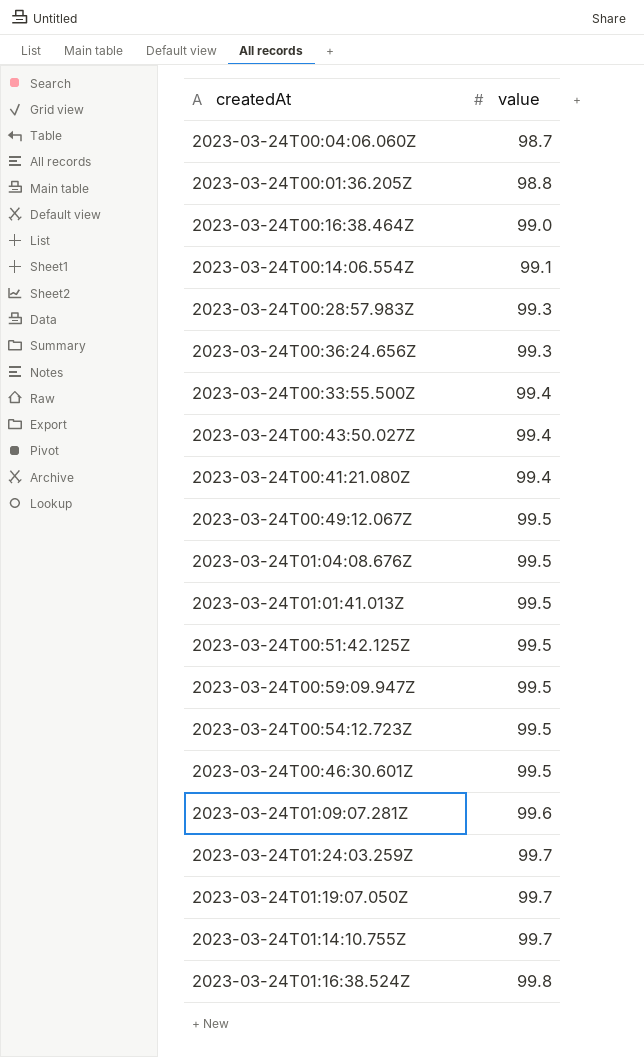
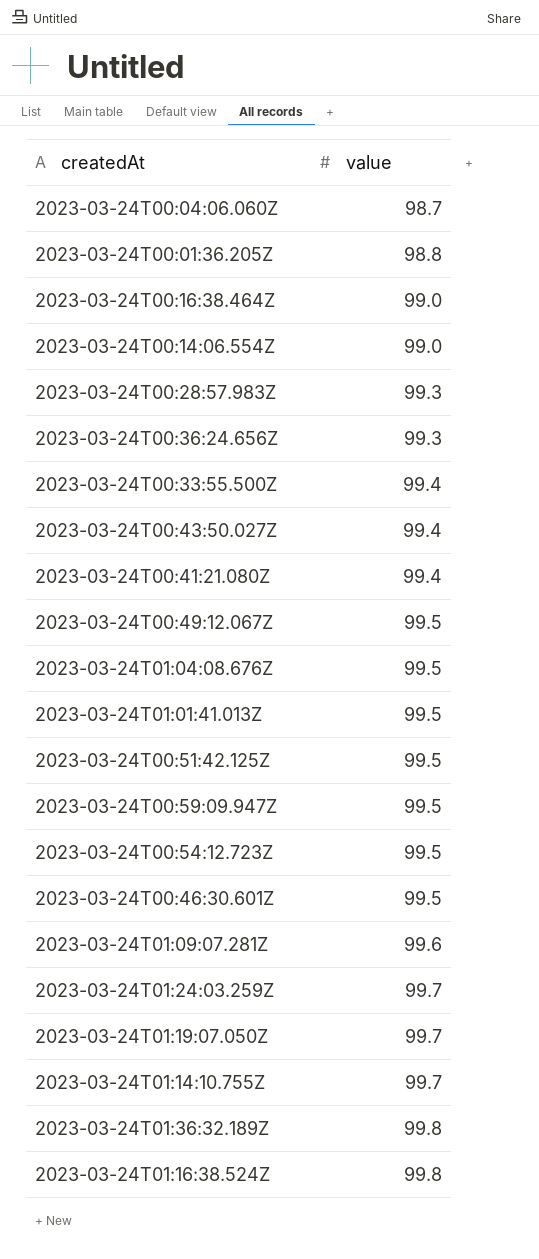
2023-03-24T00:14:06.554Z | value: 99.1 -> 99.0
row 2023-03-24T01:36:32.189Z: none -> 99.8

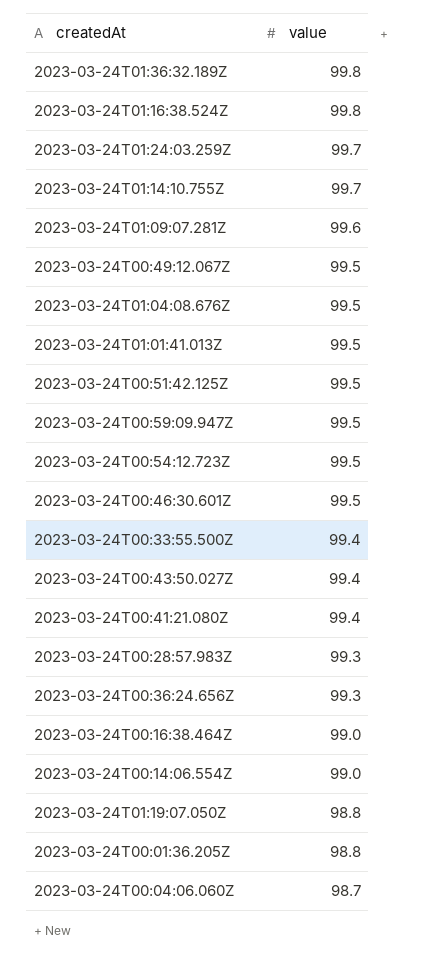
row order: value ascending -> value descending
2023-03-24T01:19:07.050Z | value: 99.7 -> 98.8

